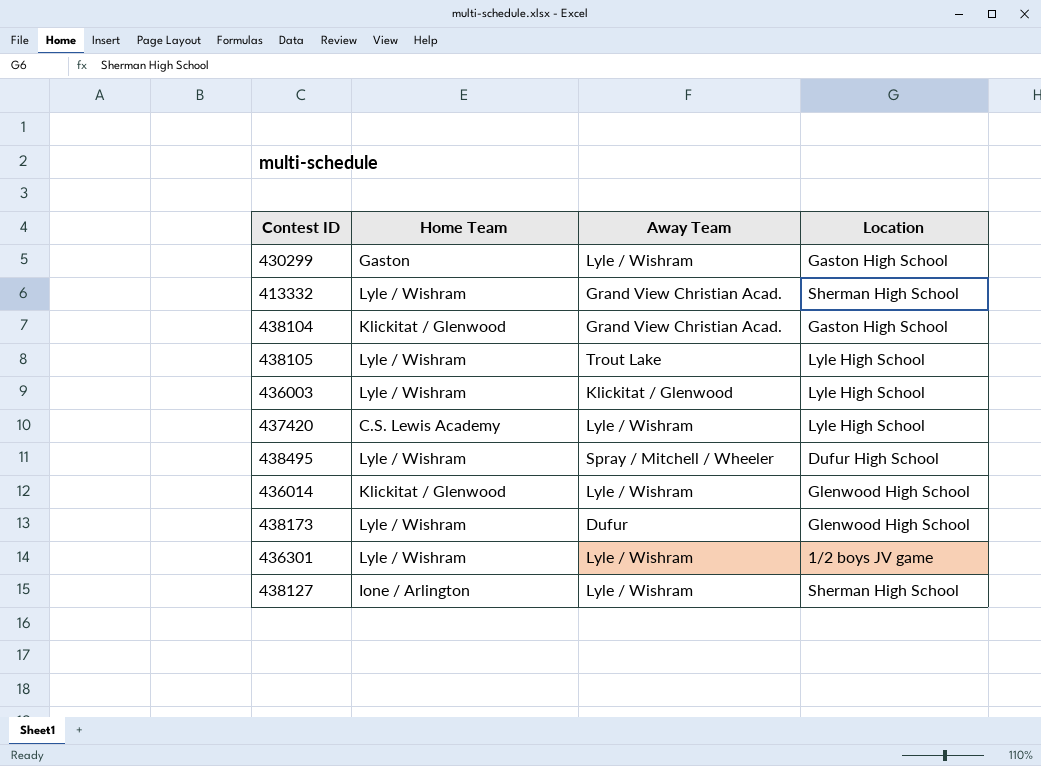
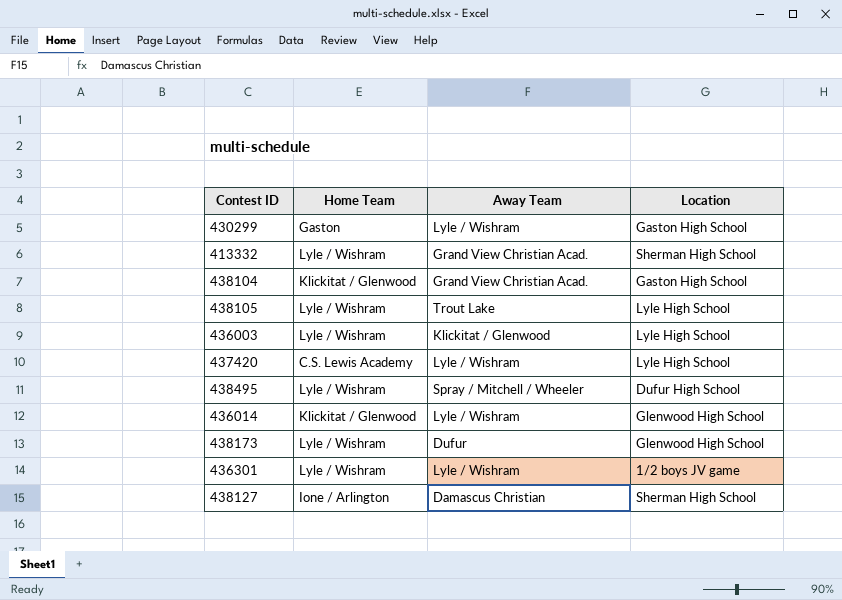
438127 | Away Team: Lyle / Wishram -> Damascus Christian

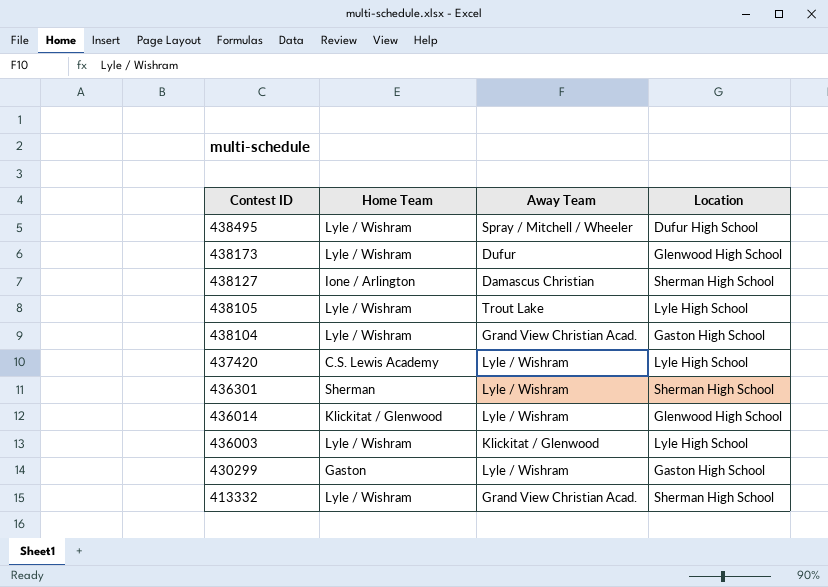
row order: none -> Contest ID descending
438104 | Home Team: Klickitat / Glenwood -> Lyle / Wishram
436301 | Home Team: Lyle / Wishram -> Sherman
436301 | Location: 1/2 boys JV game -> Sherman High School

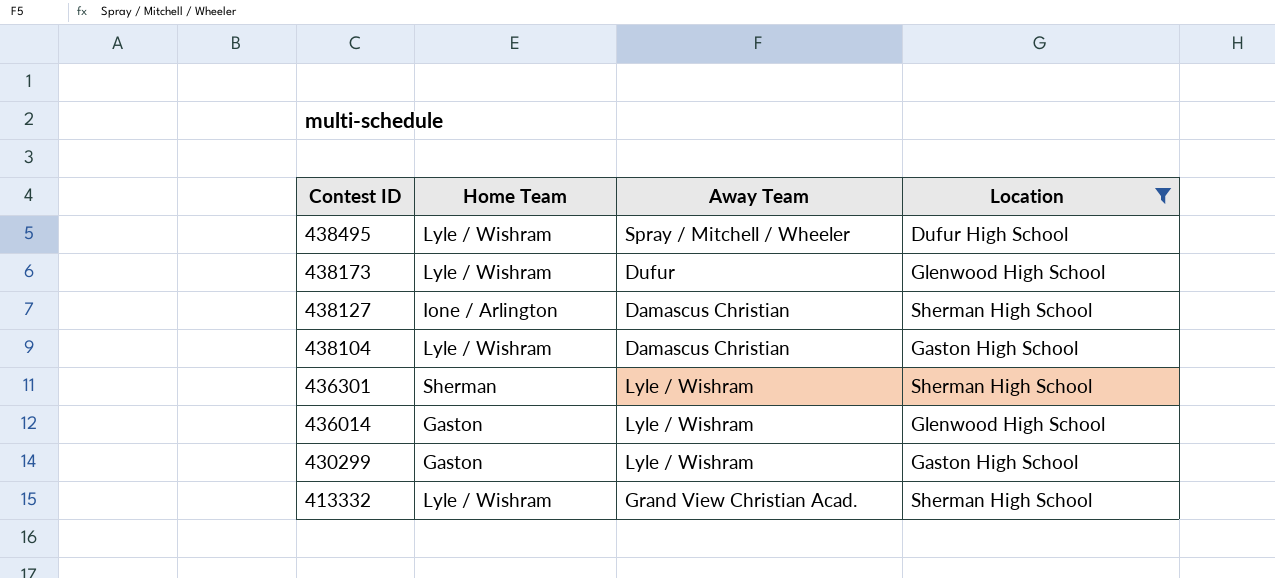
filter: none -> Location != Lyle High School
438104 | Away Team: Grand View Christian Acad. -> Damascus Christian
436014 | Home Team: Klickitat / Glenwood -> Gaston

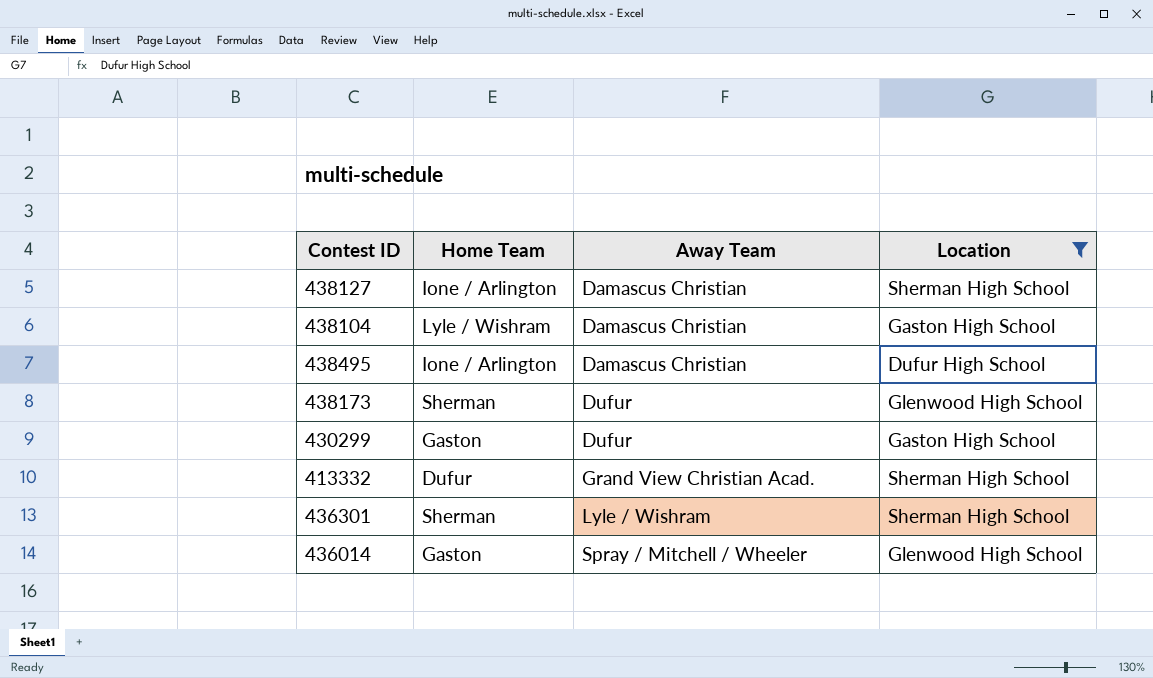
row order: Contest ID descending -> Away Team ascending
438495 | Home Team: Lyle / Wishram -> Ione / Arlington
438495 | Away Team: Spray / Mitchell / Wheeler -> Damascus Christian
438173 | Home Team: Lyle / Wishram -> Sherman
430299 | Away Team: Lyle / Wishram -> Dufur
413332 | Home Team: Lyle / Wishram -> Dufur
436014 | Away Team: Lyle / Wishram -> Spray / Mitchell / Wheeler

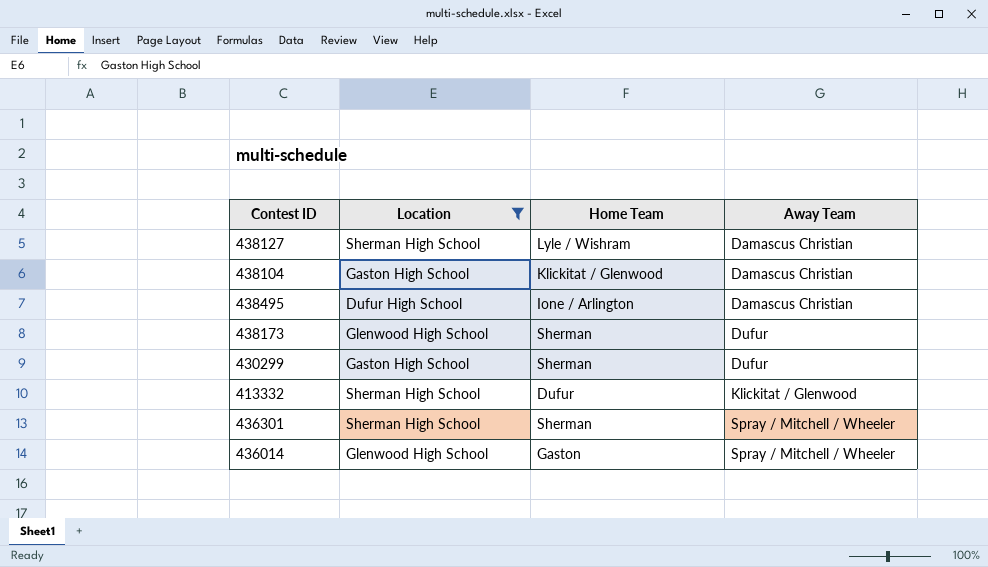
column Location | position: 4 -> 2
438127 | Home Team: Ione / Arlington -> Lyle / Wishram
438104 | Home Team: Lyle / Wishram -> Klickitat / Glenwood
430299 | Home Team: Gaston -> Sherman
413332 | Away Team: Grand View Christian Acad. -> Klickitat / Glenwood
436301 | Away Team: Lyle / Wishram -> Spray / Mitchell / Wheeler

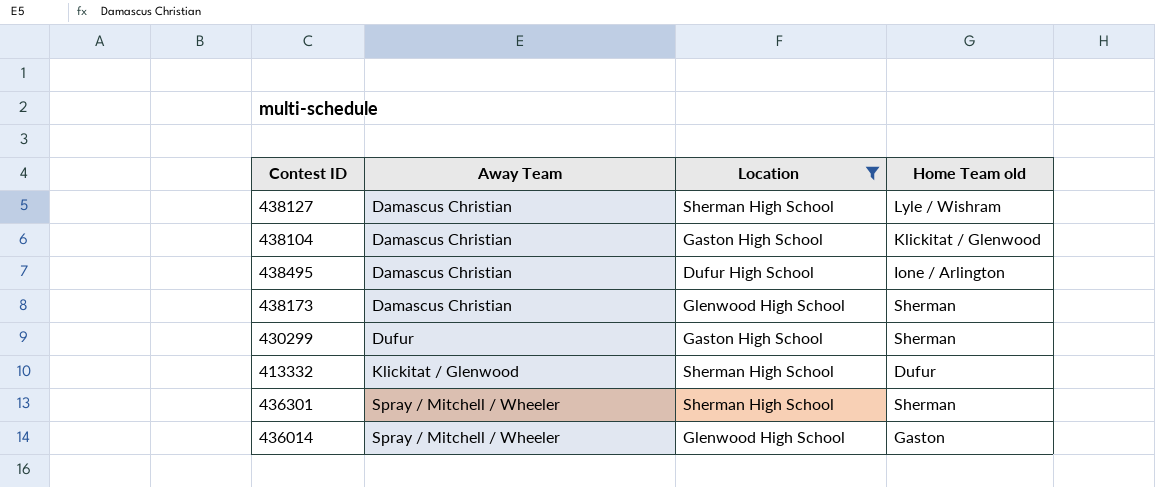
column Away Team | position: 4 -> 2
column name: Home Team -> Home Team old
438173 | Away Team: Dufur -> Damascus Christian

